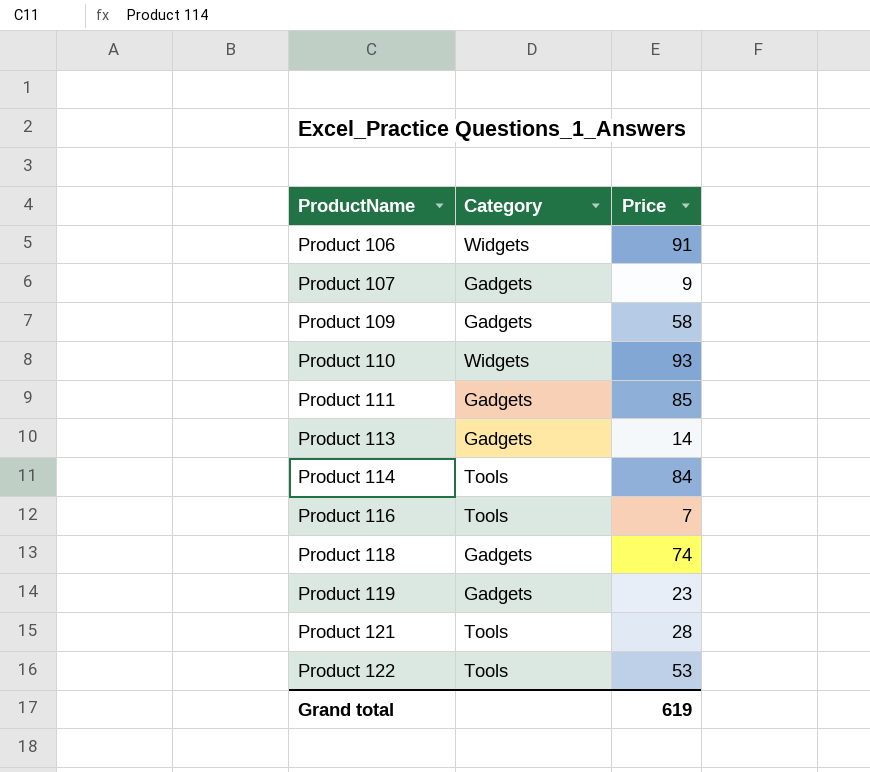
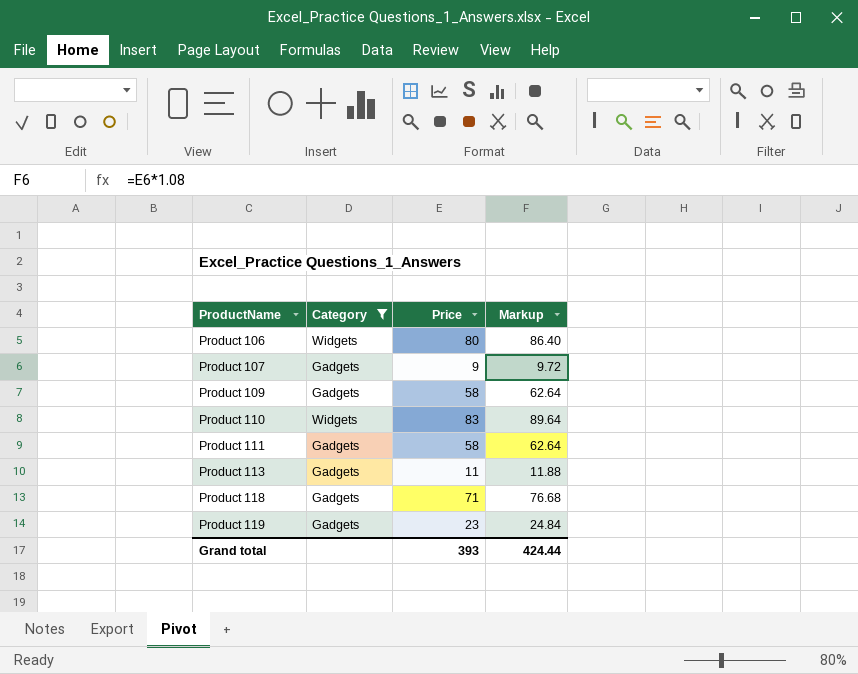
filter: none -> Category != Tools
column Markup | formula: none -> [Price] * 1.08
Product 106 | Price: 91 -> 80
Product 110 | Price: 93 -> 83
Product 111 | Price: 85 -> 58
Product 113 | Price: 14 -> 11
Product 118 | Price: 74 -> 71
Grand total | Price: 619 -> 393

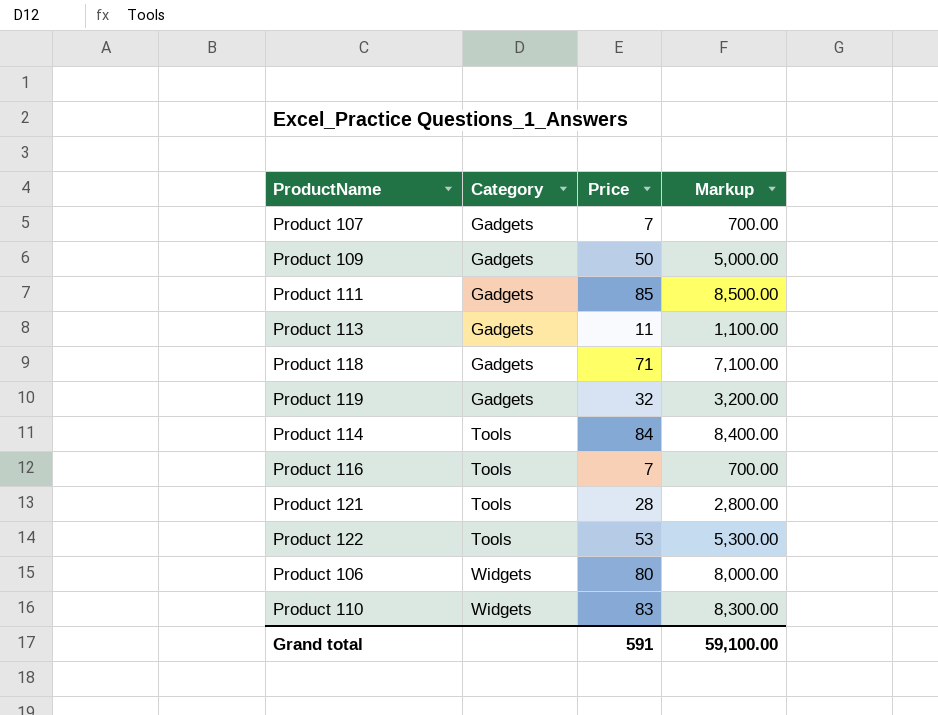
filter: Category != Tools -> none
row order: ProductName ascending -> Category ascending
column Markup | formula: [Price] * 1.08 -> [Price] * 100
Product 107 | Price: 9 -> 7
Product 109 | Price: 58 -> 50
Product 111 | Price: 58 -> 85
Product 119 | Price: 23 -> 32
Grand total | Price: 393 -> 591
Grand total | Markup: 424.44 -> 59,100.00

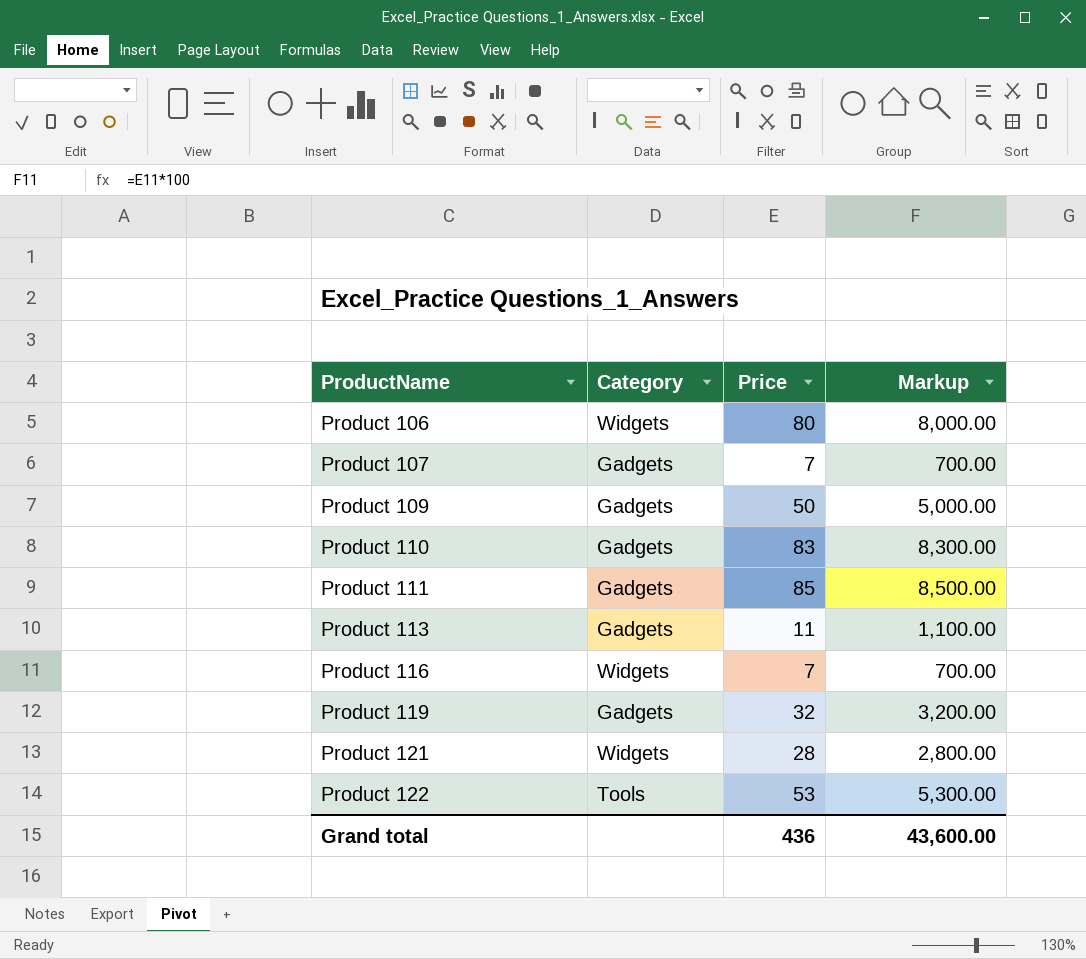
row order: Category ascending -> ProductName ascending
row Product 118: Gadgets | 71 | 7,100.00 -> none
row Product 114: Tools | 84 | 8,400.00 -> none
Product 110 | Category: Widgets -> Gadgets
Product 116 | Category: Tools -> Widgets
Product 121 | Category: Tools -> Widgets
Grand total | Price: 591 -> 436
Grand total | Markup: 59,100.00 -> 43,600.00

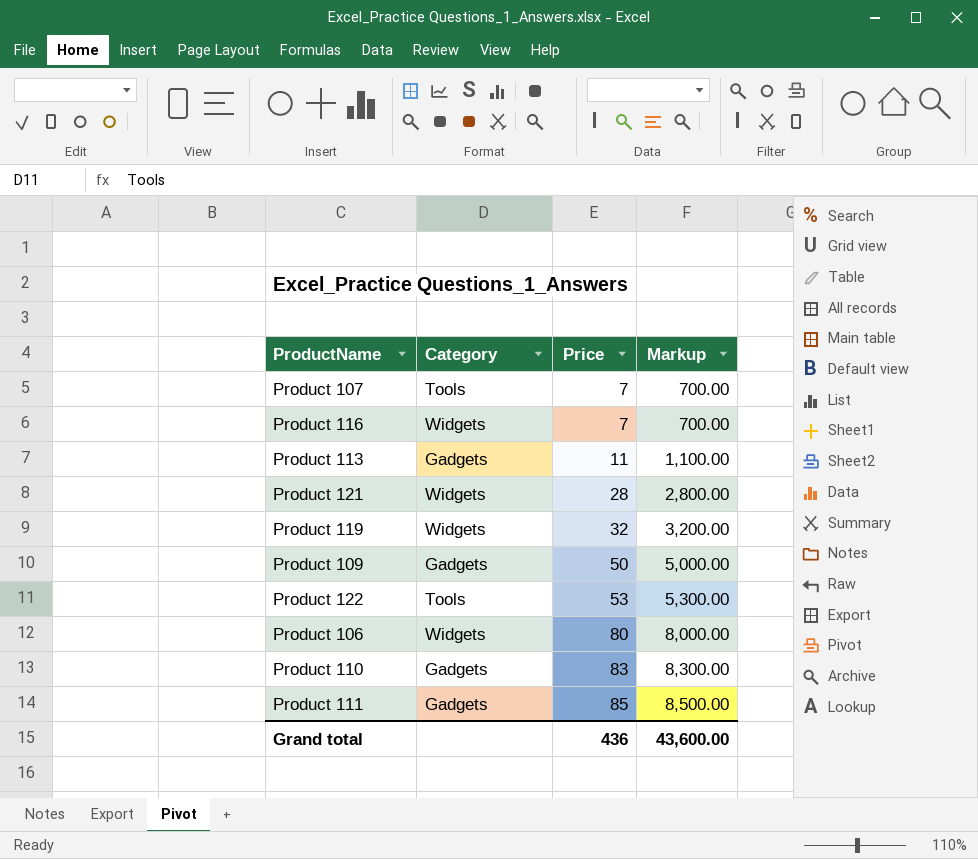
row order: ProductName ascending -> Price ascending
Product 107 | Category: Gadgets -> Tools
Product 119 | Category: Gadgets -> Widgets

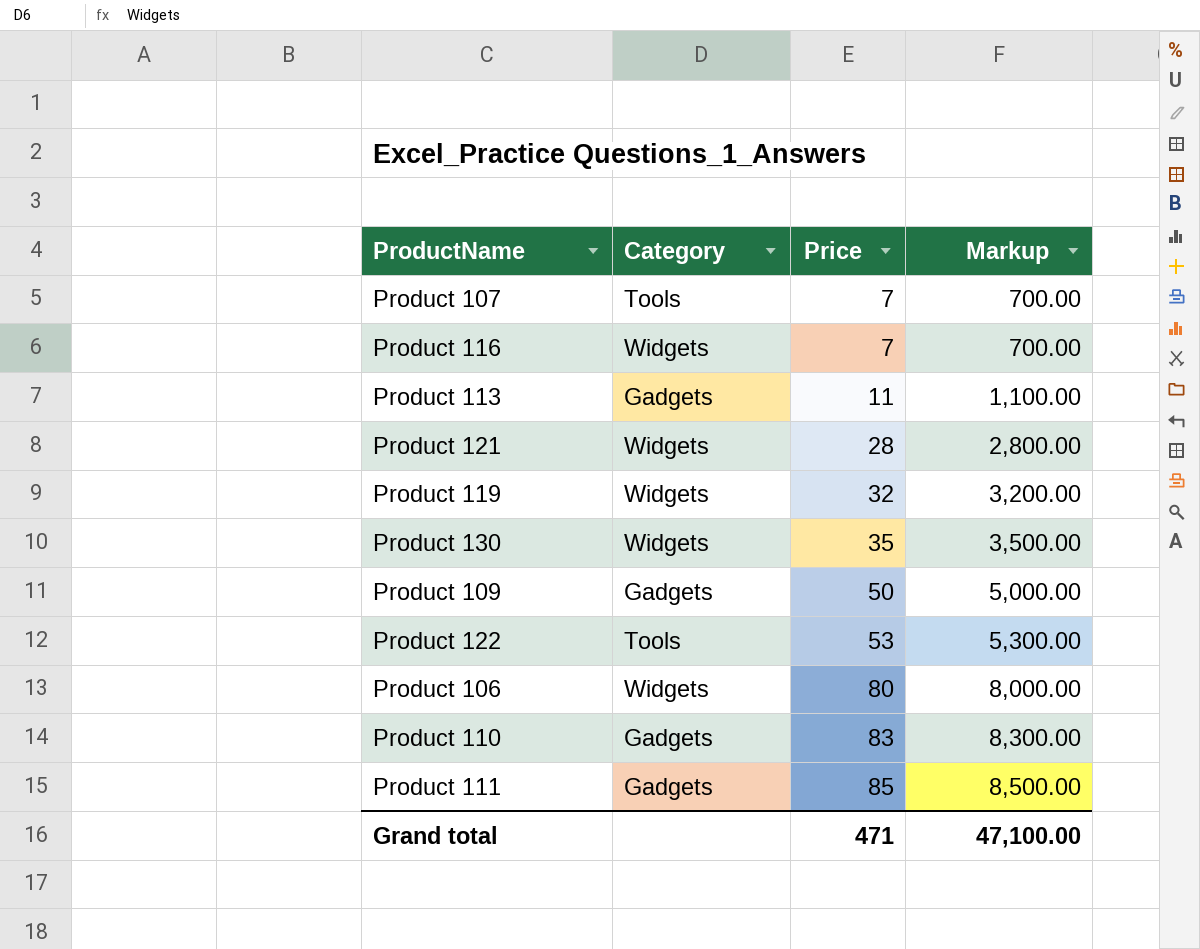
row Product 130: none -> Widgets | 35 | 3,500.00
Grand total | Price: 436 -> 471
Grand total | Markup: 43,600.00 -> 47,100.00

